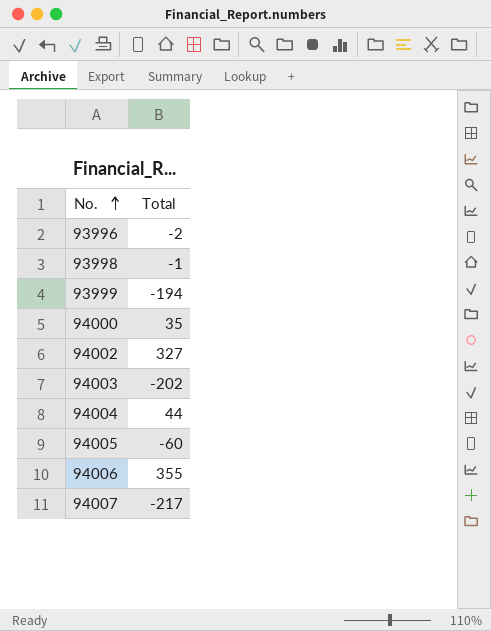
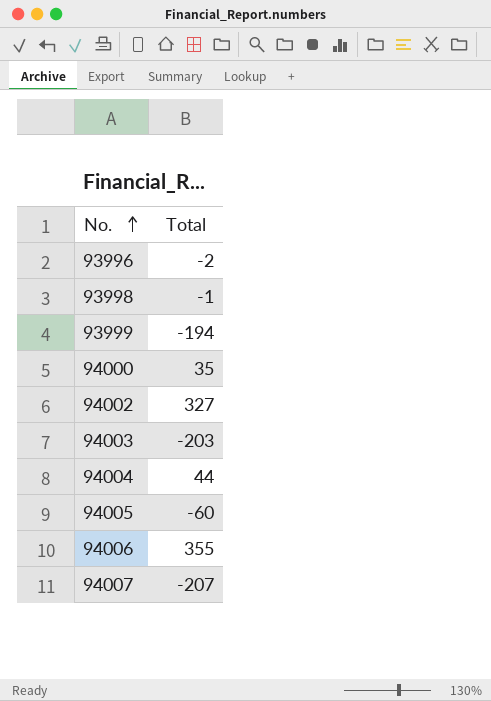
94003 | Total: -202 -> -203
94007 | Total: -217 -> -207

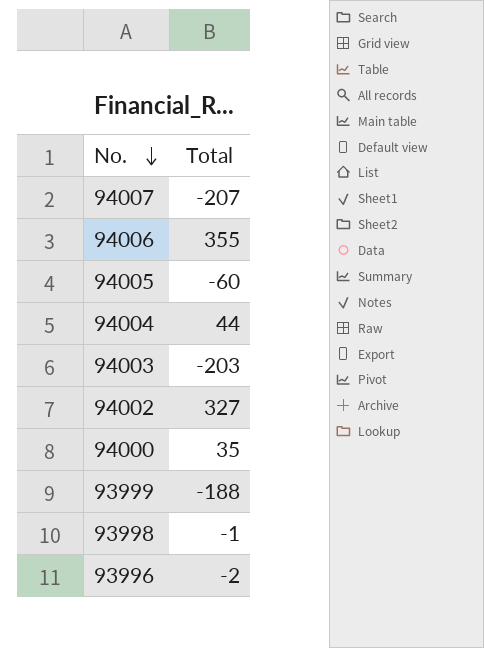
row order: No. ascending -> No. descending
93999 | Total: -194 -> -188

